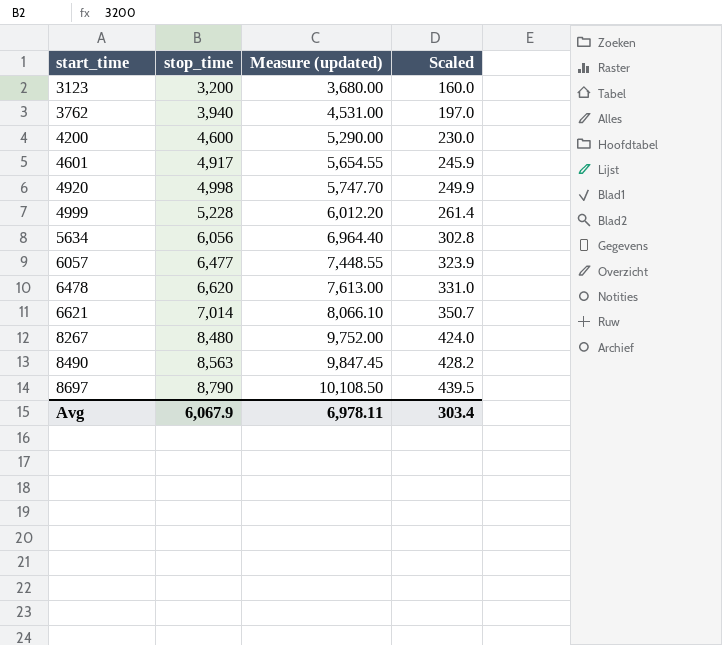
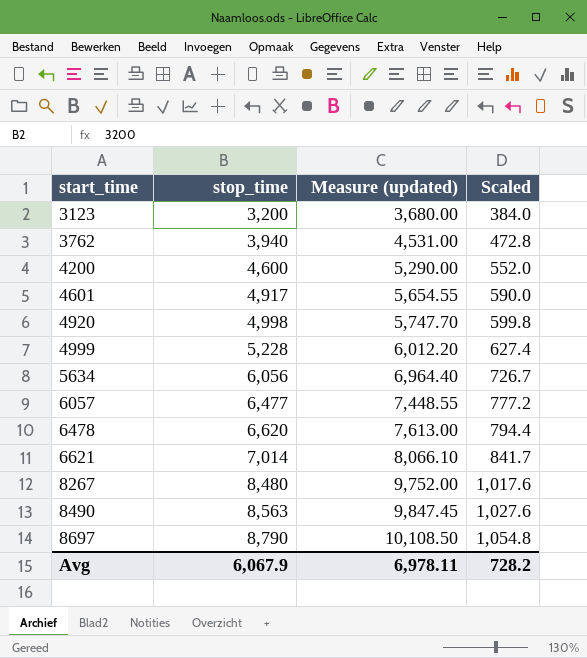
column Scaled | formula: [stop_time] * 0.05 -> [stop_time] * 0.12
Avg | Scaled: 303.4 -> 728.2

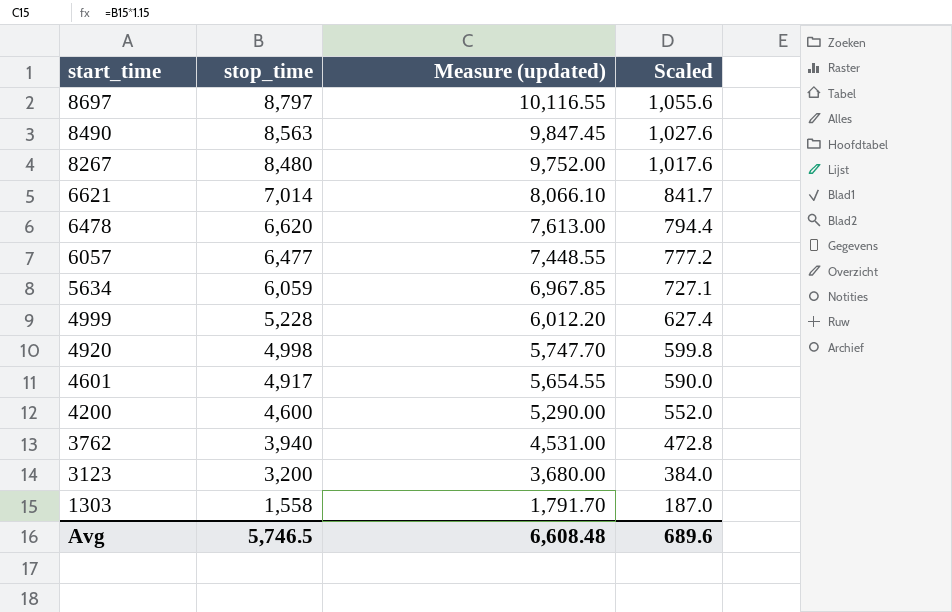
row order: start_time ascending -> start_time descending
8697 | stop_time: 8,790 -> 8,797
8697 | Measure (updated): 10,108.50 -> 10,116.55
8697 | Scaled: 1,054.8 -> 1,055.6
5634 | stop_time: 6,056 -> 6,059
5634 | Measure (updated): 6,964.40 -> 6,967.85
5634 | Scaled: 726.7 -> 727.1
row 1303: none -> 1,558 | 1,791.70 | 187.0
Avg | stop_time: 6,067.9 -> 5,746.5
Avg | Measure (updated): 6,978.11 -> 6,608.48
Avg | Scaled: 728.2 -> 689.6

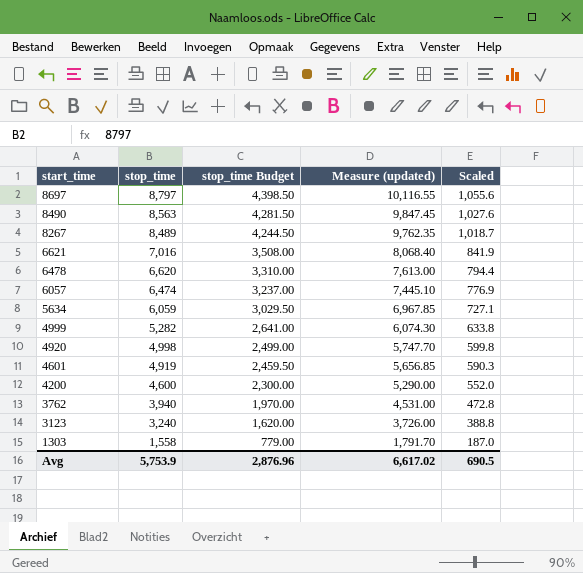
column stop_time Budget | formula: none -> [stop_time] * 0.5
8267 | stop_time: 8,480 -> 8,489
8267 | Measure (updated): 9,752.00 -> 9,762.35
8267 | Scaled: 1,017.6 -> 1,018.7
6621 | stop_time: 7,014 -> 7,016
6621 | Measure (updated): 8,066.10 -> 8,068.40
6621 | Scaled: 841.7 -> 841.9
6057 | stop_time: 6,477 -> 6,474
6057 | Measure (updated): 7,448.55 -> 7,445.10
6057 | Scaled: 777.2 -> 776.9
4999 | stop_time: 5,228 -> 5,282
4999 | Measure (updated): 6,012.20 -> 6,074.30
4999 | Scaled: 627.4 -> 633.8
4601 | stop_time: 4,917 -> 4,919
4601 | Measure (updated): 5,654.55 -> 5,656.85
4601 | Scaled: 590.0 -> 590.3
3123 | stop_time: 3,200 -> 3,240
3123 | Measure (updated): 3,680.00 -> 3,726.00
3123 | Scaled: 384.0 -> 388.8
Avg | stop_time: 5,746.5 -> 5,753.9
Avg | Measure (updated): 6,608.48 -> 6,617.02
Avg | Scaled: 689.6 -> 690.5

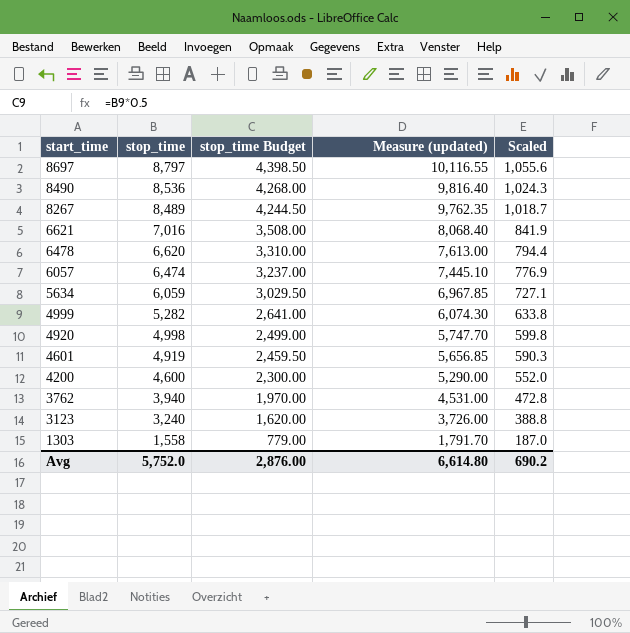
8490 | stop_time: 8,563 -> 8,536
8490 | stop_time Budget: 4,281.50 -> 4,268.00
8490 | Measure (updated): 9,847.45 -> 9,816.40
8490 | Scaled: 1,027.6 -> 1,024.3
Avg | stop_time: 5,753.9 -> 5,752.0
Avg | stop_time Budget: 2,876.96 -> 2,876.00
Avg | Measure (updated): 6,617.02 -> 6,614.80
Avg | Scaled: 690.5 -> 690.2

